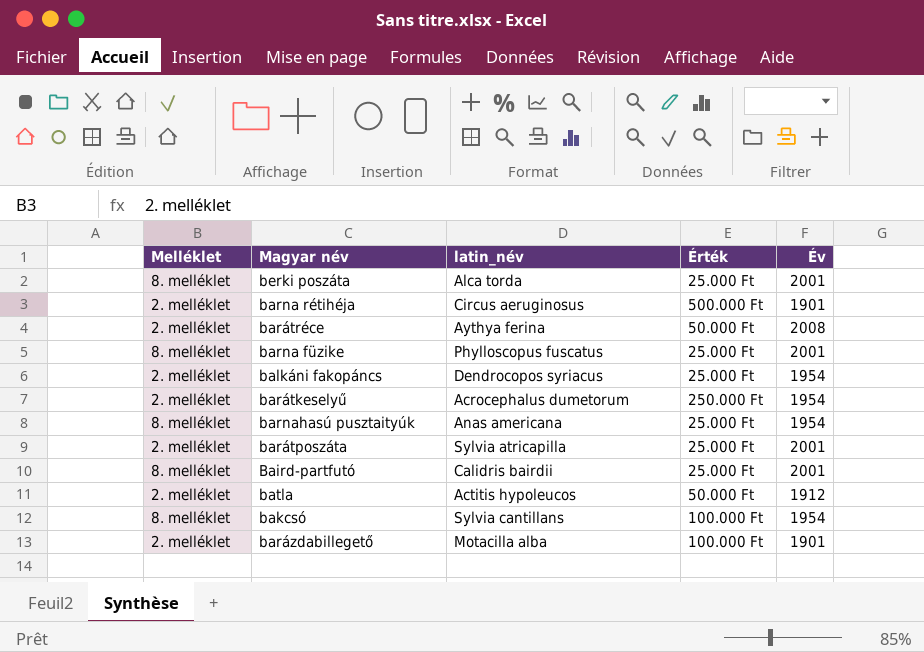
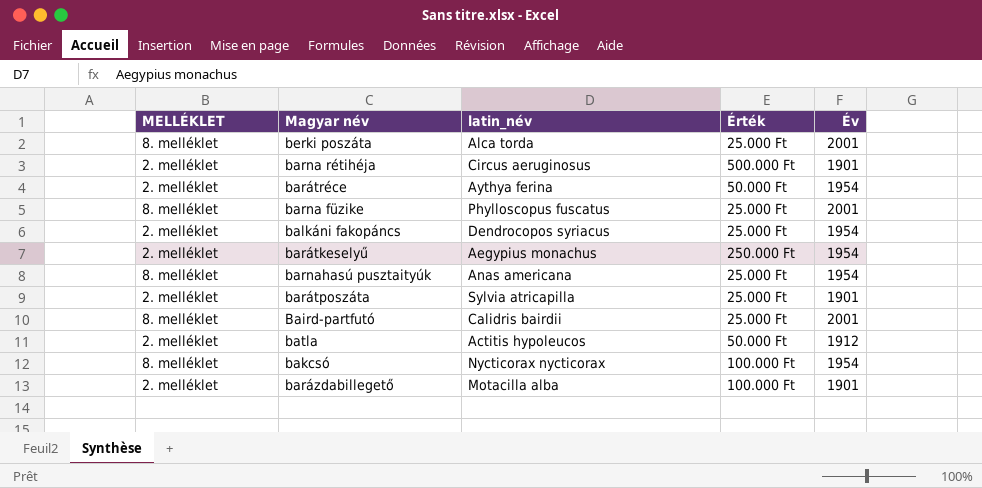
column name: Melléklet -> MELLÉKLET
barátréce | Év: 2008 -> 1954
barátkeselyű | latin_név: Acrocephalus dumetorum -> Aegypius monachus
barátposzáta | Év: 2001 -> 1901
bakcsó | latin_név: Sylvia cantillans -> Nycticorax nycticorax

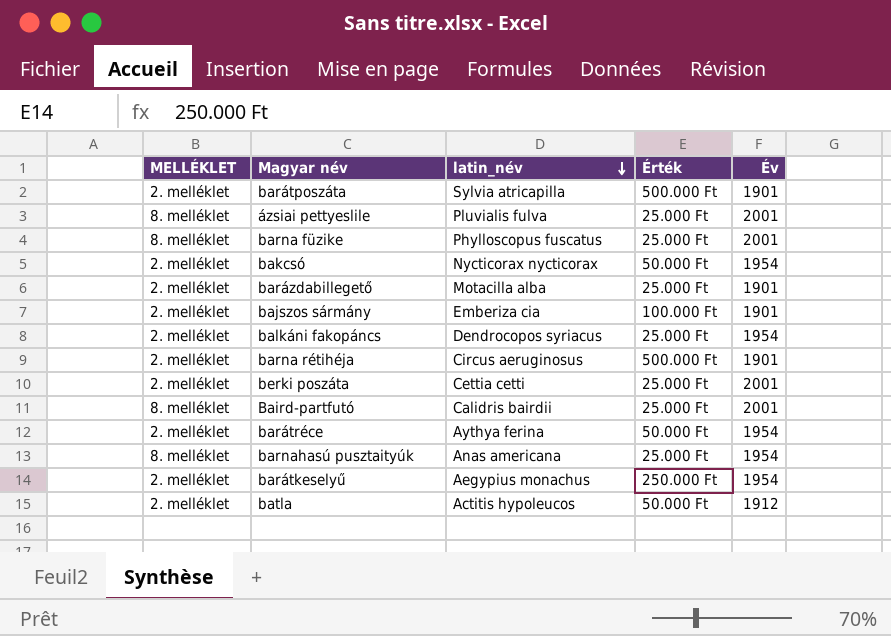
row order: none -> latin_név descending
barátposzáta | Érték: 25.000 Ft -> 500.000 Ft
row ázsiai pettyeslile: none -> 8. melléklet | Pluvialis fulva | 25.000 Ft | 2001
bakcsó | MELLÉKLET: 8. melléklet -> 2. melléklet
bakcsó | Érték: 100.000 Ft -> 50.000 Ft
barázdabillegető | Érték: 100.000 Ft -> 25.000 Ft
row bajszos sármány: none -> 2. melléklet | Emberiza cia | 100.000 Ft | 1901
berki poszáta | MELLÉKLET: 8. melléklet -> 2. melléklet
berki poszáta | latin_név: Alca torda -> Cettia cetti

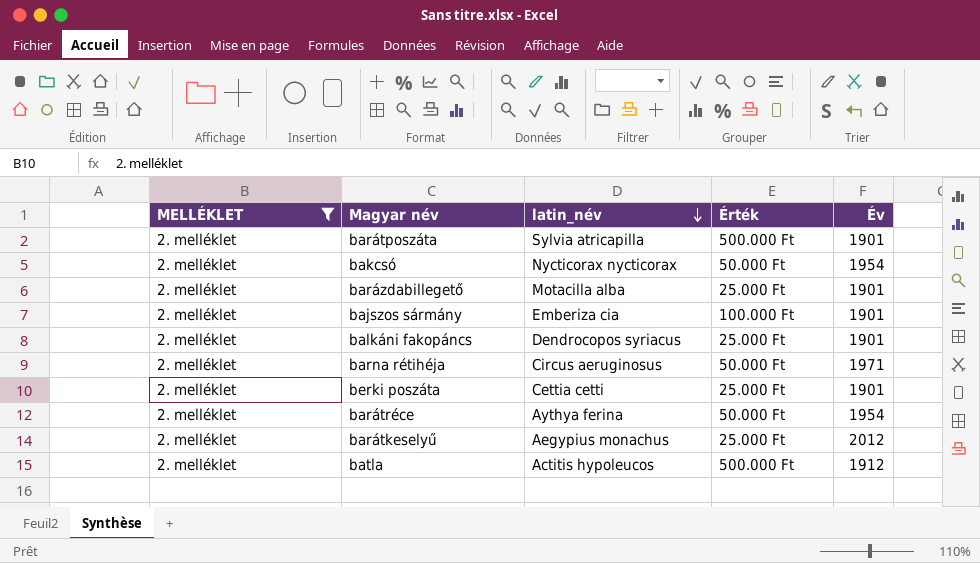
filter: none -> MELLÉKLET = 2. melléklet
balkáni fakopáncs | Év: 1954 -> 1901
barna rétihéja | Érték: 500.000 Ft -> 50.000 Ft
barna rétihéja | Év: 1901 -> 1971
berki poszáta | Év: 2001 -> 1901
barátkeselyű | Érték: 250.000 Ft -> 25.000 Ft
barátkeselyű | Év: 1954 -> 2012
batla | Érték: 50.000 Ft -> 500.000 Ft

